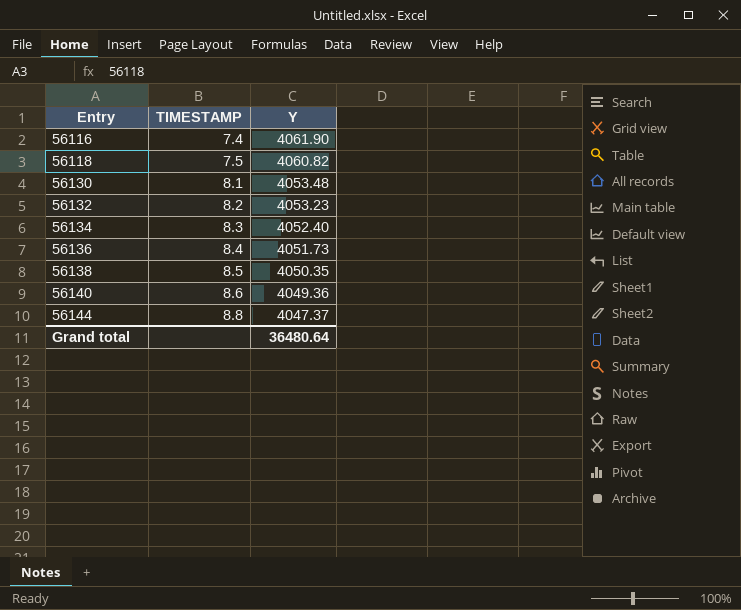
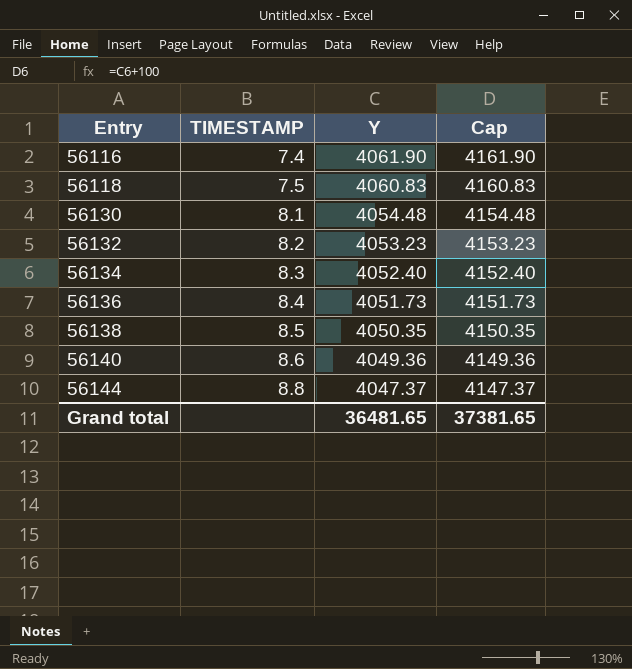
column Cap | formula: none -> [Y] + 100
56118 | Y: 4060.82 -> 4060.83
56130 | Y: 4053.48 -> 4054.48
Grand total | Y: 36480.64 -> 36481.65

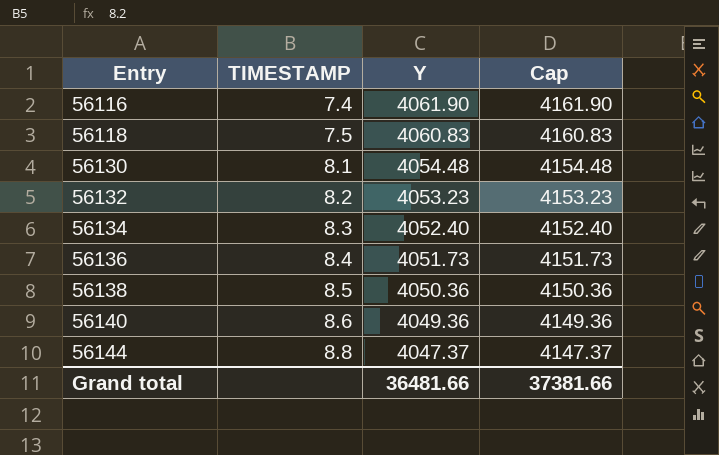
56138 | Y: 4050.35 -> 4050.36
56138 | Cap: 4150.35 -> 4150.36
Grand total | Y: 36481.65 -> 36481.66
Grand total | Cap: 37381.65 -> 37381.66

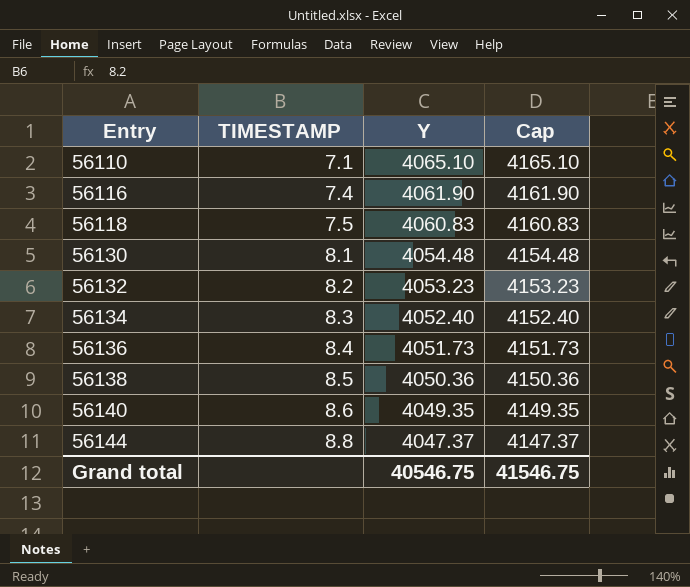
row 56110: none -> 7.1 | 4065.10 | 4165.10
56140 | Y: 4049.36 -> 4049.35
56140 | Cap: 4149.36 -> 4149.35
Grand total | Y: 36481.66 -> 40546.75
Grand total | Cap: 37381.66 -> 41546.75

